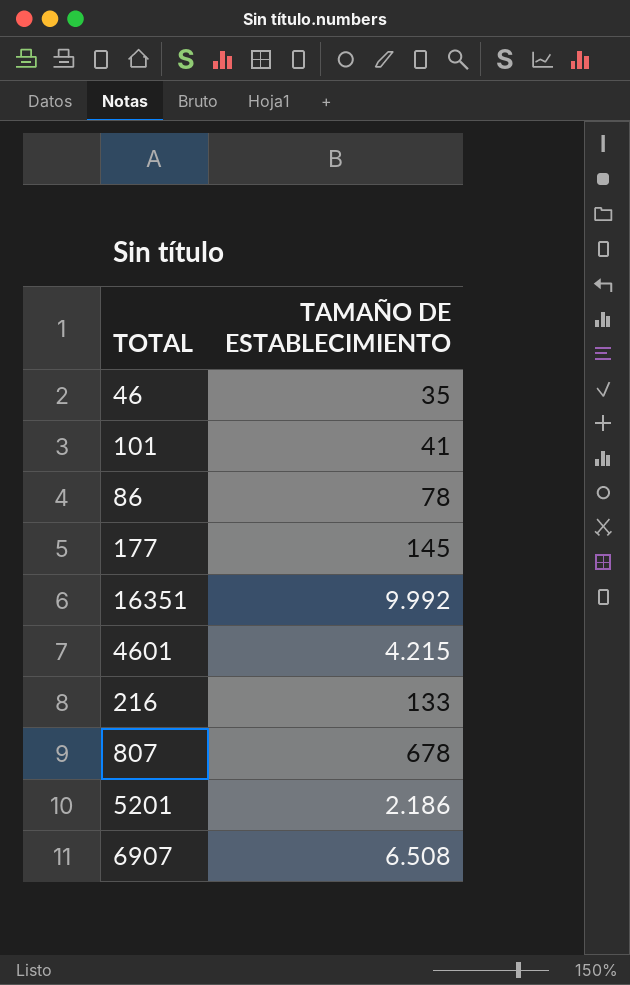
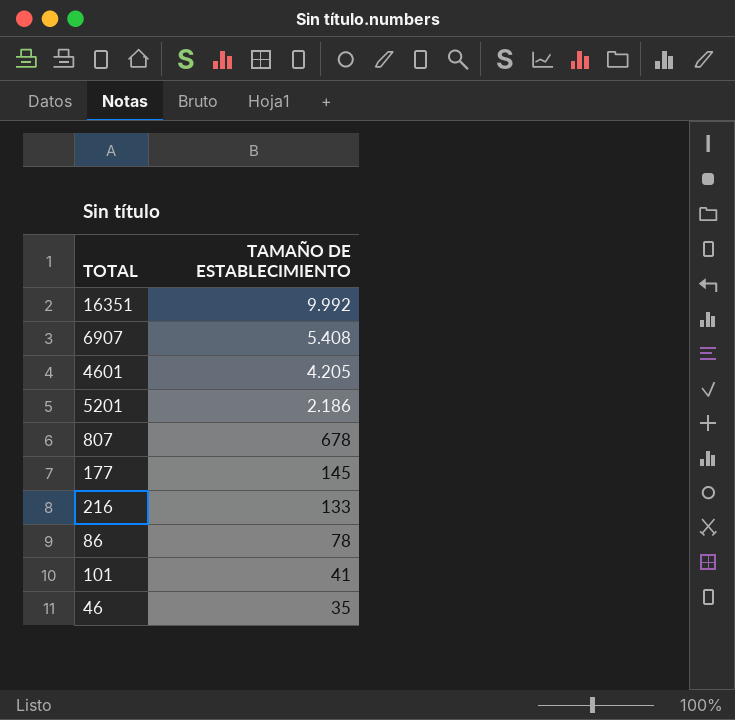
row order: none -> TAMAÑO DE ESTABLECIMIENTO descending
6907 | TAMAÑO DE ESTABLECIMIENTO: 6.508 -> 5.408
4601 | TAMAÑO DE ESTABLECIMIENTO: 4.215 -> 4.205

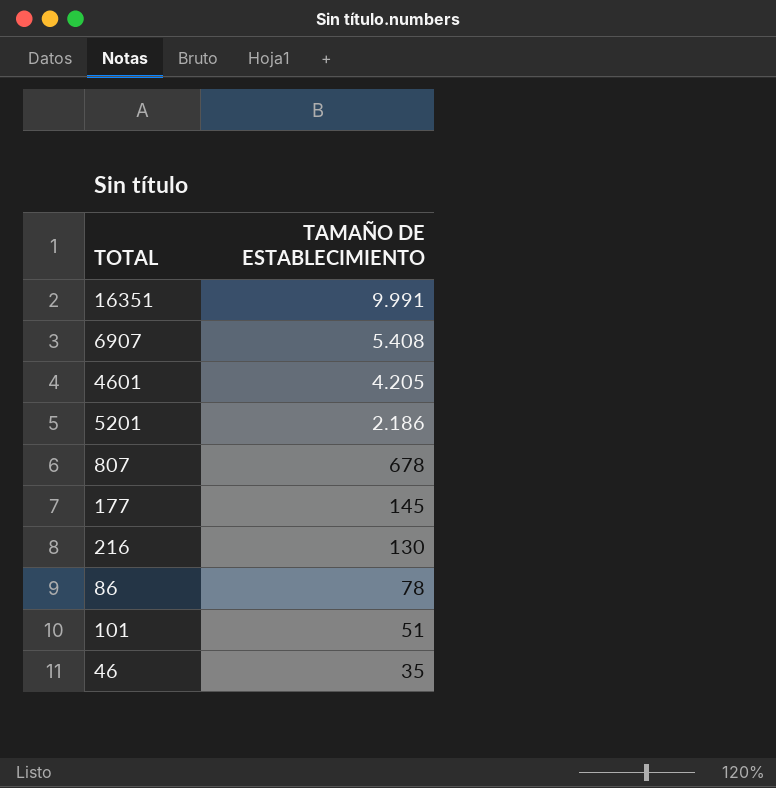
16351 | TAMAÑO DE ESTABLECIMIENTO: 9.992 -> 9.991
216 | TAMAÑO DE ESTABLECIMIENTO: 133 -> 130
101 | TAMAÑO DE ESTABLECIMIENTO: 41 -> 51

